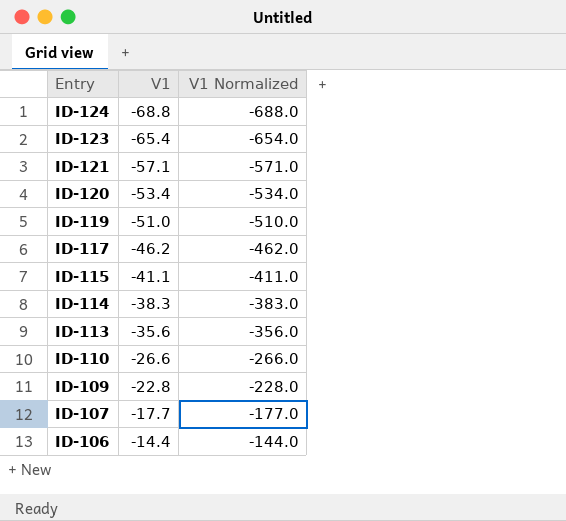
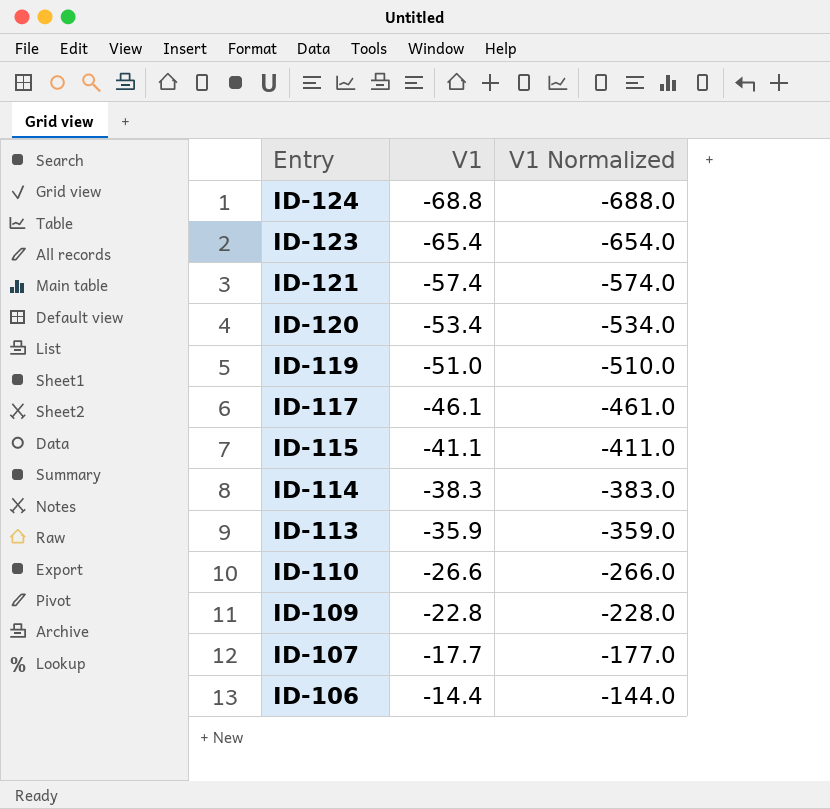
ID-121 | V1: -57.1 -> -57.4
ID-121 | V1 Normalized: -571.0 -> -574.0
ID-117 | V1: -46.2 -> -46.1
ID-117 | V1 Normalized: -462.0 -> -461.0
ID-113 | V1: -35.6 -> -35.9
ID-113 | V1 Normalized: -356.0 -> -359.0

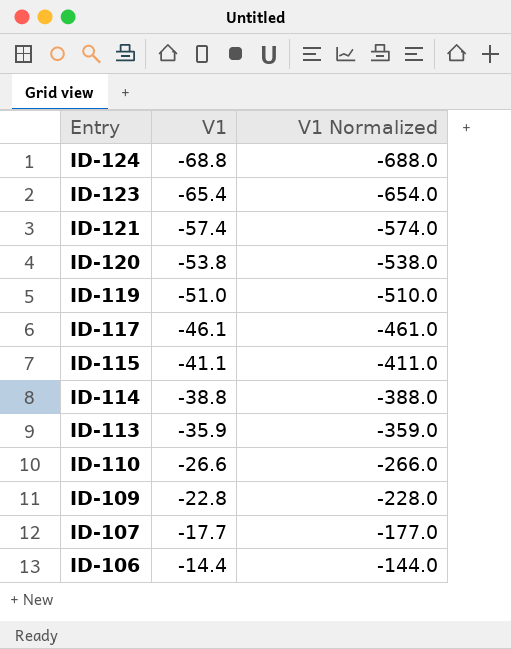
ID-120 | V1: -53.4 -> -53.8
ID-120 | V1 Normalized: -534.0 -> -538.0
ID-114 | V1: -38.3 -> -38.8
ID-114 | V1 Normalized: -383.0 -> -388.0

